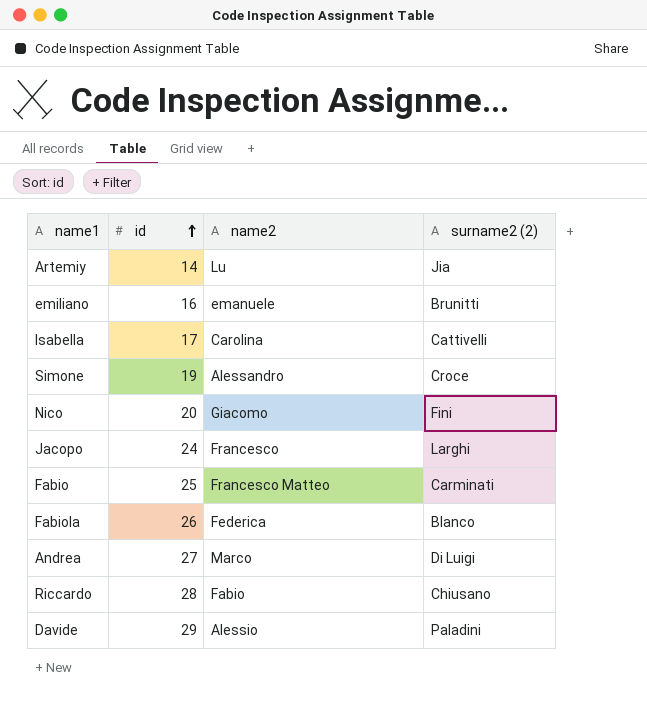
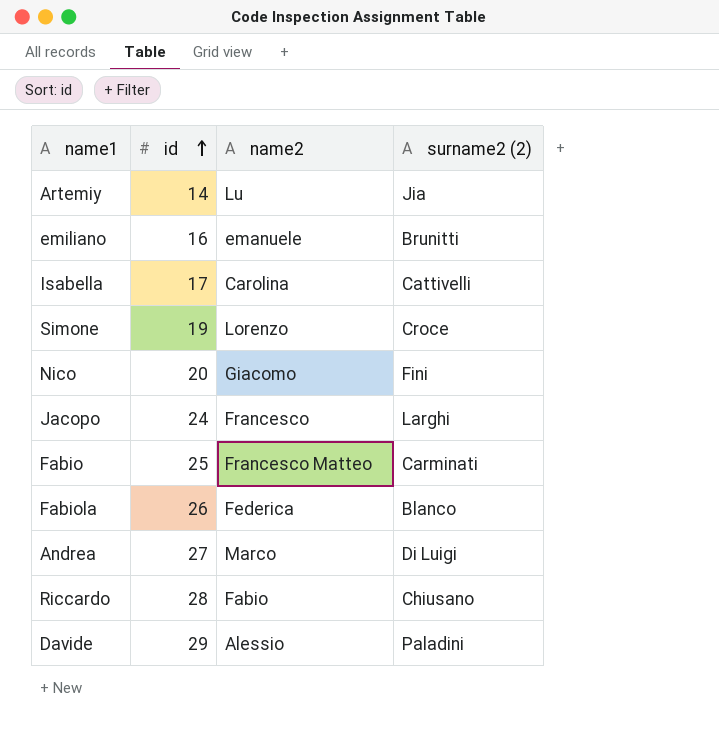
Simone | name2: Alessandro -> Lorenzo

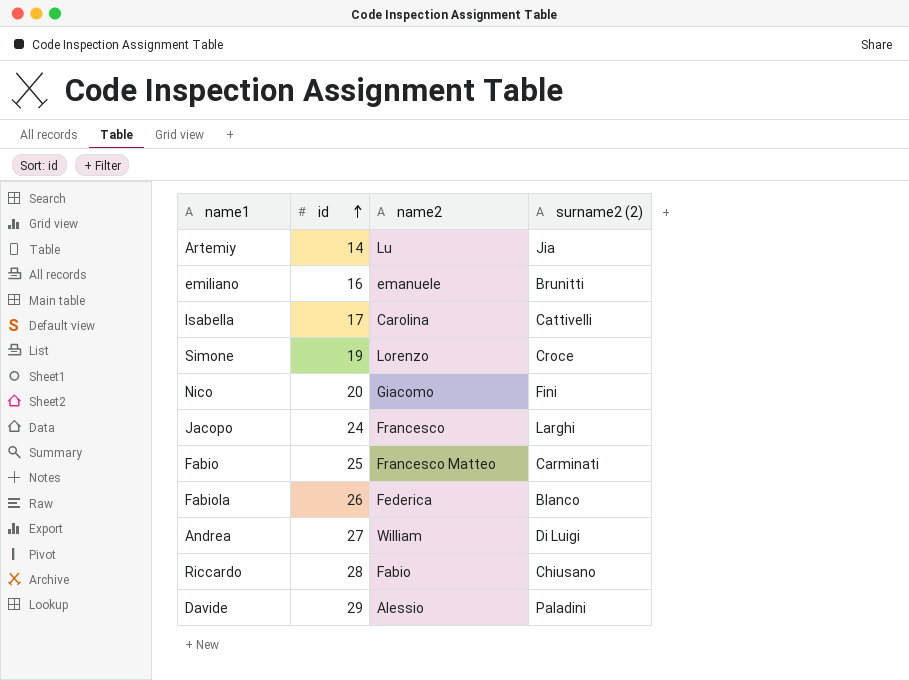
Andrea | name2: Marco -> William

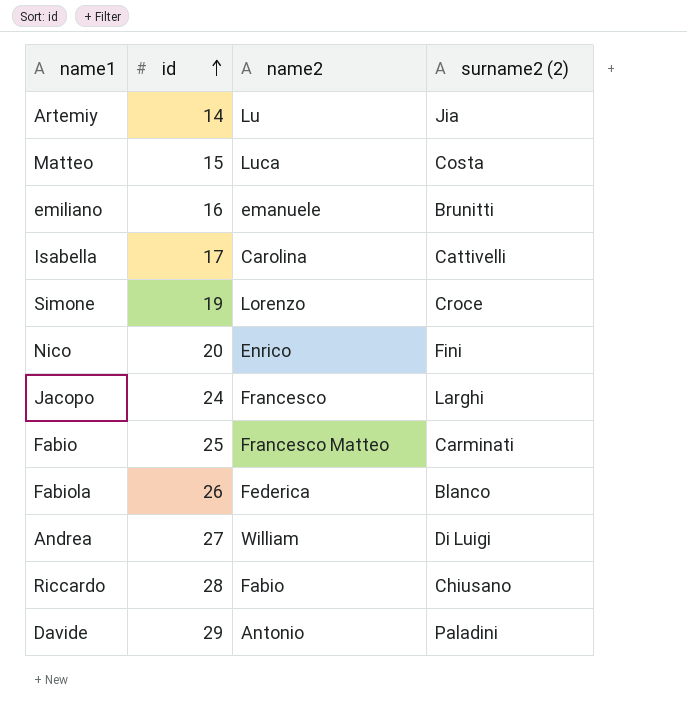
row Matteo: none -> 15 | Luca | Costa
Nico | name2: Giacomo -> Enrico
Davide | name2: Alessio -> Antonio

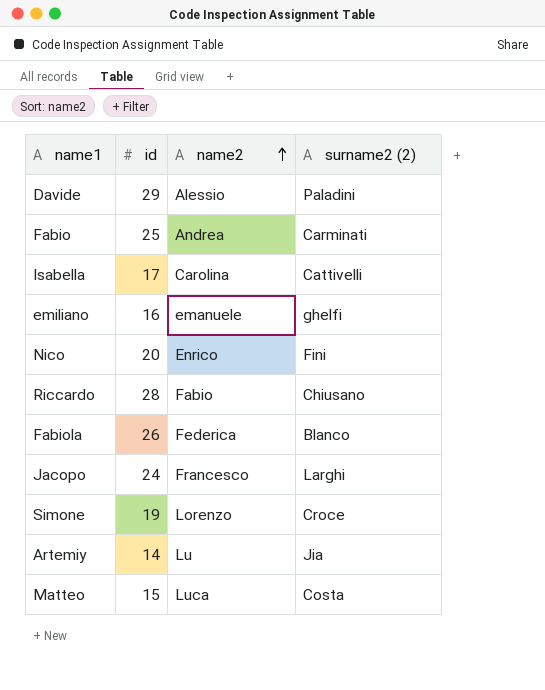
row order: id ascending -> name2 ascending
row Andrea: 27 | William | Di Luigi -> none
Davide | name2: Antonio -> Alessio
Fabio | name2: Francesco Matteo -> Andrea
emiliano | surname2 (2): Brunitti -> ghelfi

